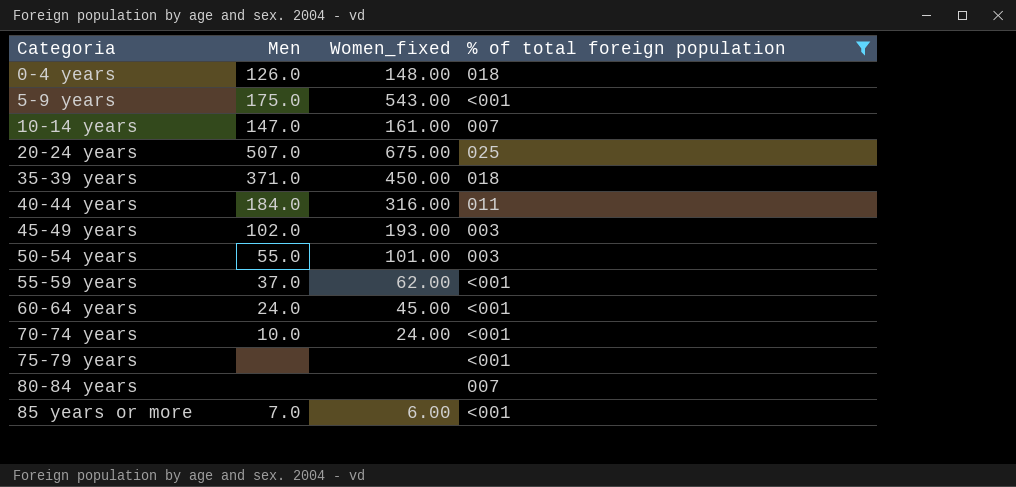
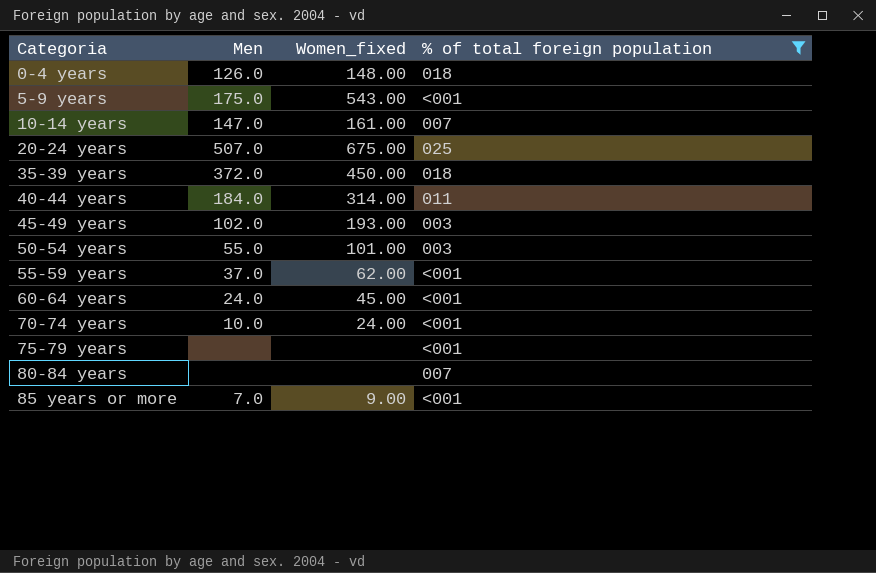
35-39 years | Men: 371.0 -> 372.0
40-44 years | Women_fixed: 316.00 -> 314.00
85 years or more | Women_fixed: 6.00 -> 9.00

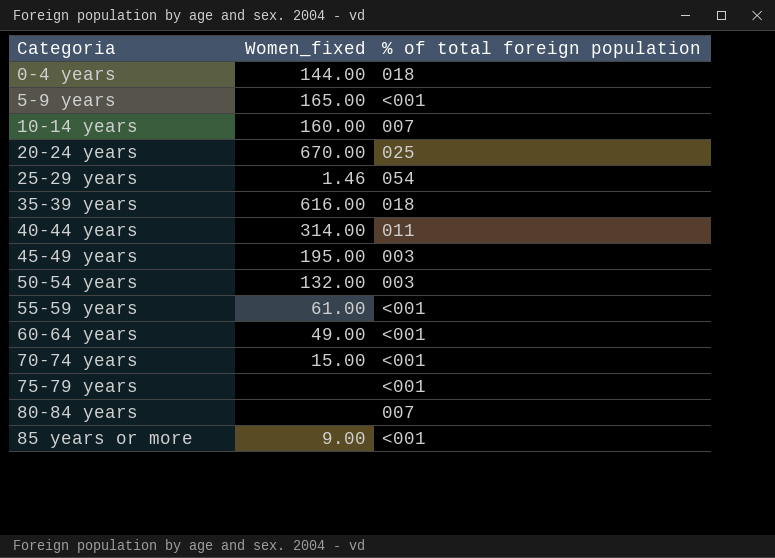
filter: % of total foreign population != 054 -> none
column Men | position: 2 -> none
0-4 years | Women_fixed: 148.00 -> 144.00
5-9 years | Women_fixed: 543.00 -> 165.00
10-14 years | Women_fixed: 161.00 -> 160.00
20-24 years | Women_fixed: 675.00 -> 670.00
35-39 years | Women_fixed: 450.00 -> 616.00
45-49 years | Women_fixed: 193.00 -> 195.00
50-54 years | Women_fixed: 101.00 -> 132.00
55-59 years | Women_fixed: 62.00 -> 61.00
60-64 years | Women_fixed: 45.00 -> 49.00
70-74 years | Women_fixed: 24.00 -> 15.00

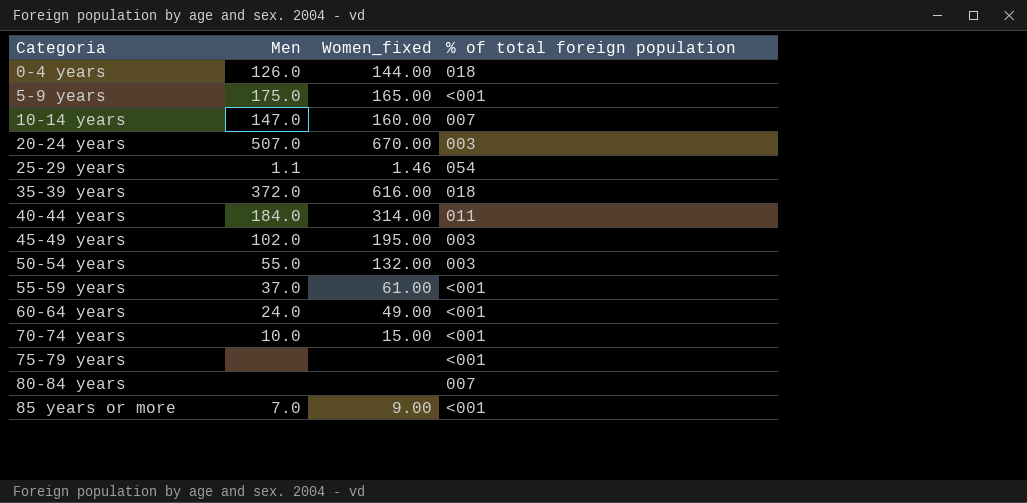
column Men | position: none -> 2
20-24 years | % of total foreign population: 025 -> 003

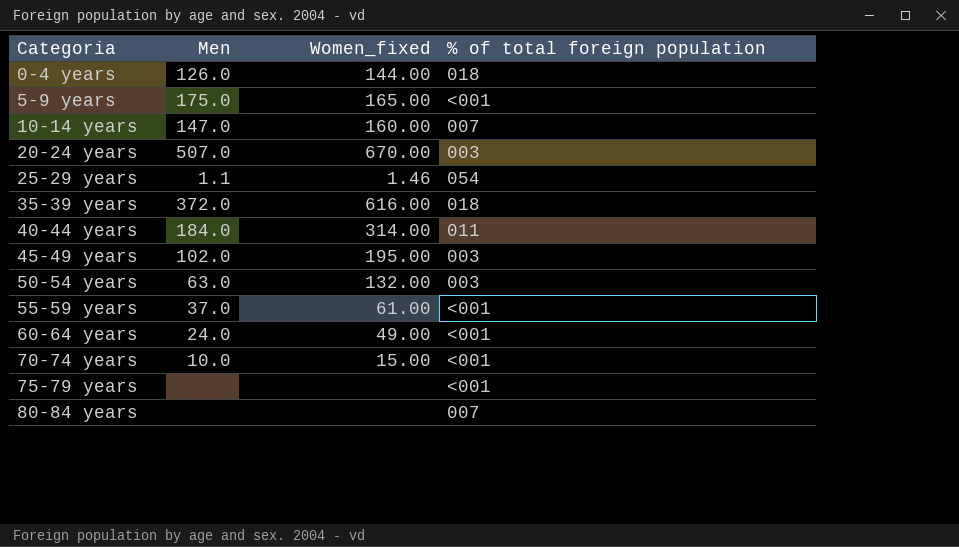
row 85 years or more: 7.0 | 9.00 | <001 -> none
50-54 years | Men: 55.0 -> 63.0

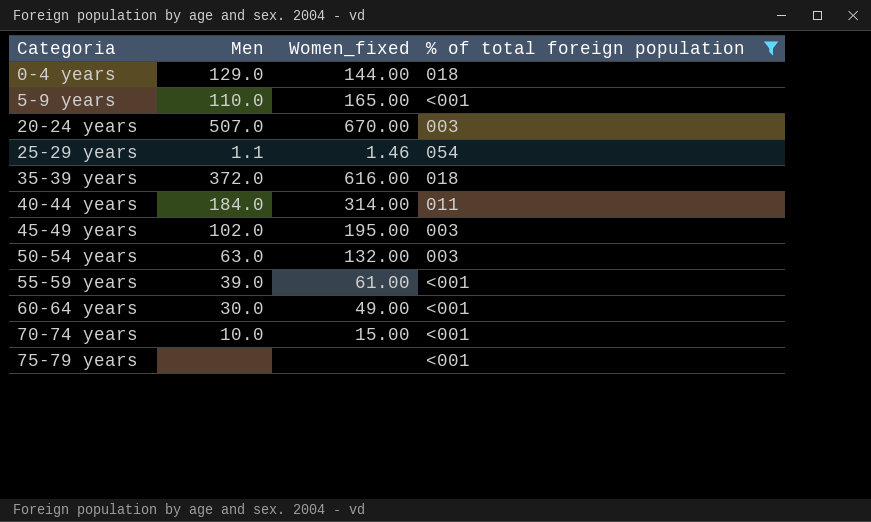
filter: none -> % of total foreign population != 007
0-4 years | Men: 126.0 -> 129.0
5-9 years | Men: 175.0 -> 110.0
55-59 years | Men: 37.0 -> 39.0
60-64 years | Men: 24.0 -> 30.0

